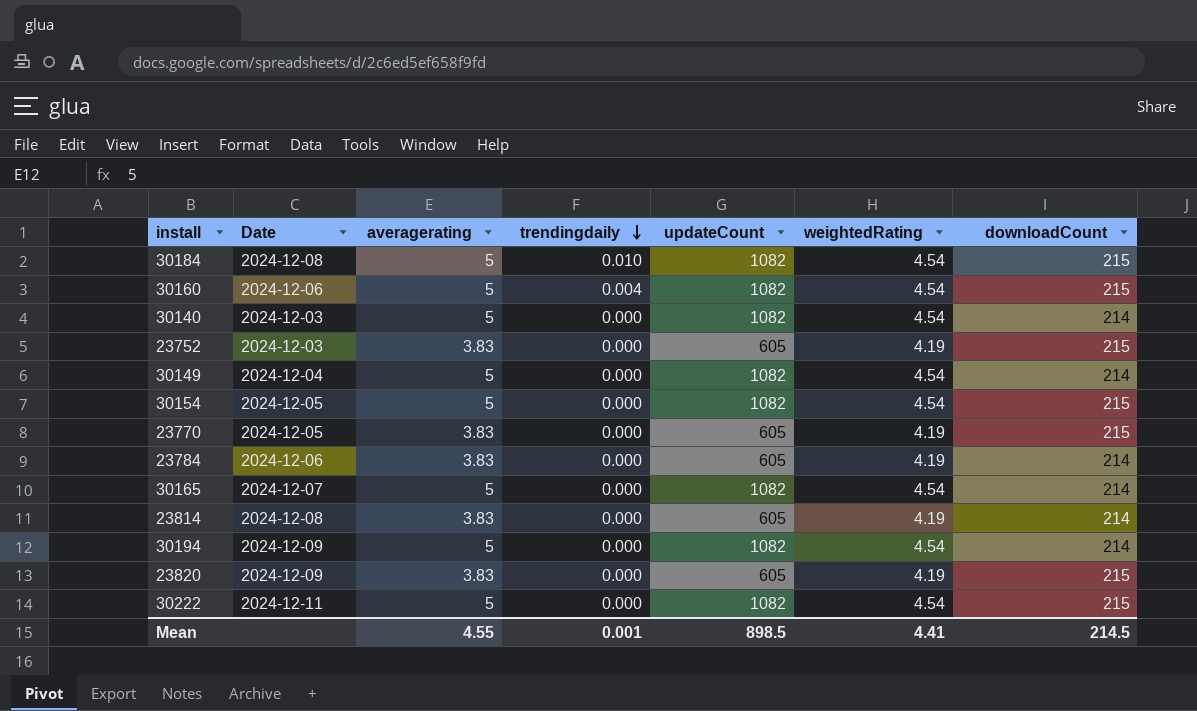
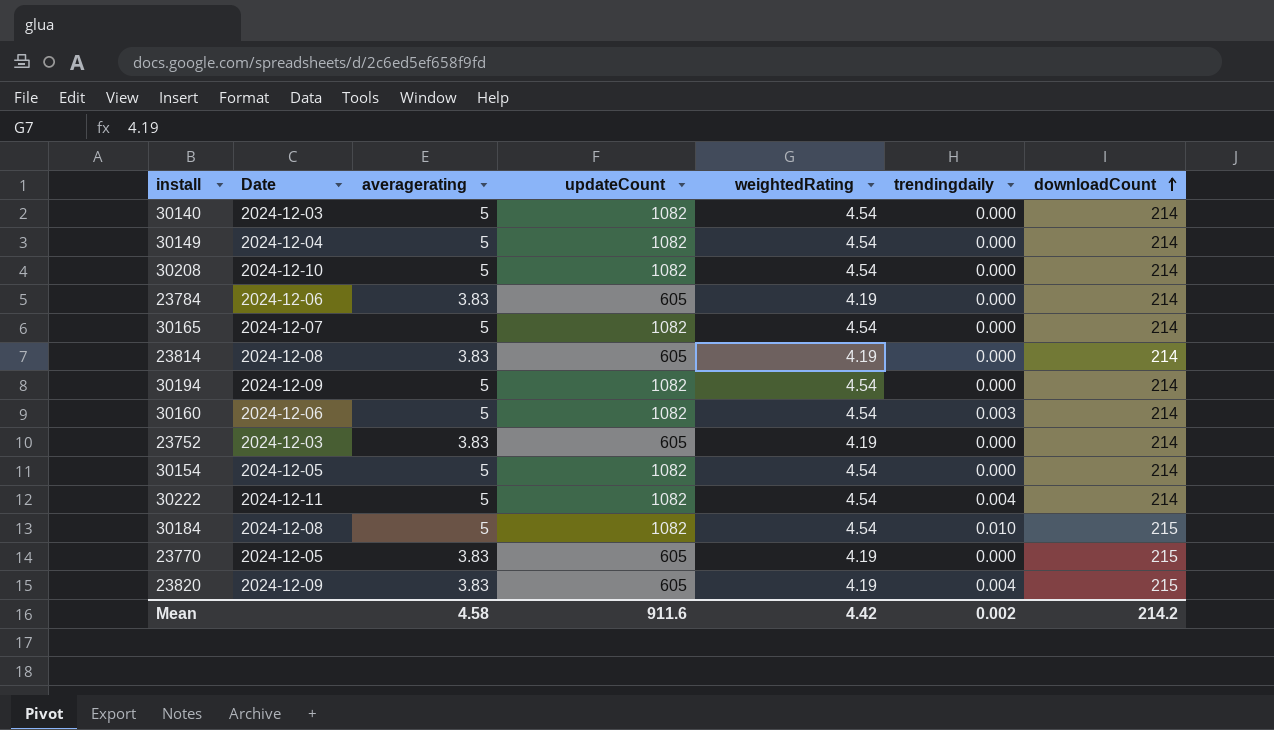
row order: trendingdaily descending -> downloadCount ascending
column trendingdaily | position: 4 -> 6
row 30208: none -> 2024-12-10 | 5 | 1082 | 4.54 | 0.000 | 214
30160 | trendingdaily: 0.004 -> 0.003
30160 | downloadCount: 215 -> 214
23752 | downloadCount: 215 -> 214
30154 | downloadCount: 215 -> 214
30222 | trendingdaily: 0.000 -> 0.004
30222 | downloadCount: 215 -> 214
23820 | trendingdaily: 0.000 -> 0.004
Mean | averagerating: 4.55 -> 4.58
Mean | updateCount: 898.5 -> 911.6
Mean | weightedRating: 4.41 -> 4.42
Mean | trendingdaily: 0.001 -> 0.002
Mean | downloadCount: 214.5 -> 214.2

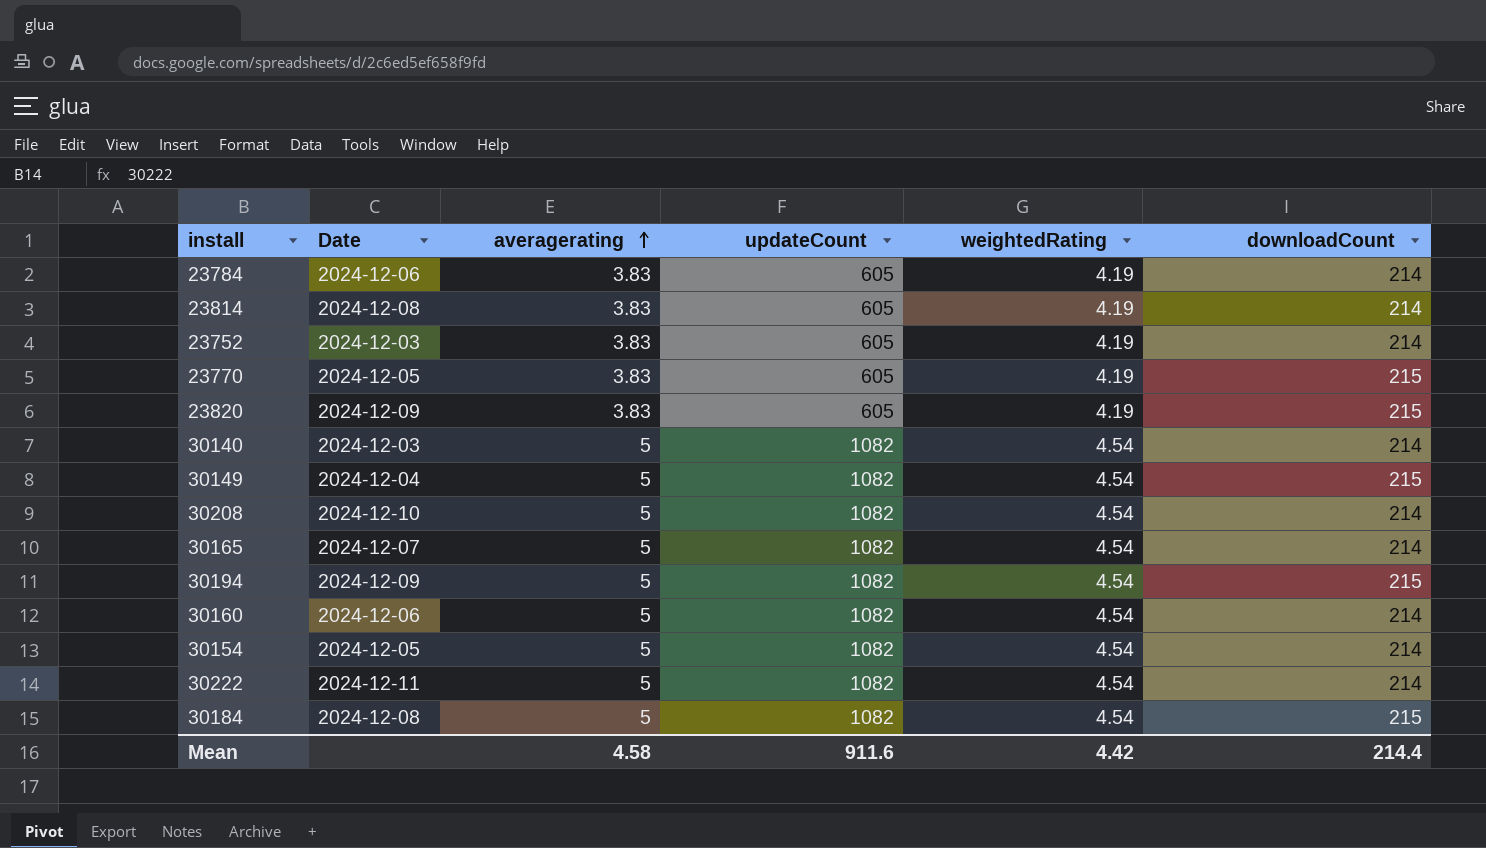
row order: downloadCount ascending -> averagerating ascending
column trendingdaily | position: 6 -> none
30149 | downloadCount: 214 -> 215
30194 | downloadCount: 214 -> 215
Mean | downloadCount: 214.2 -> 214.4

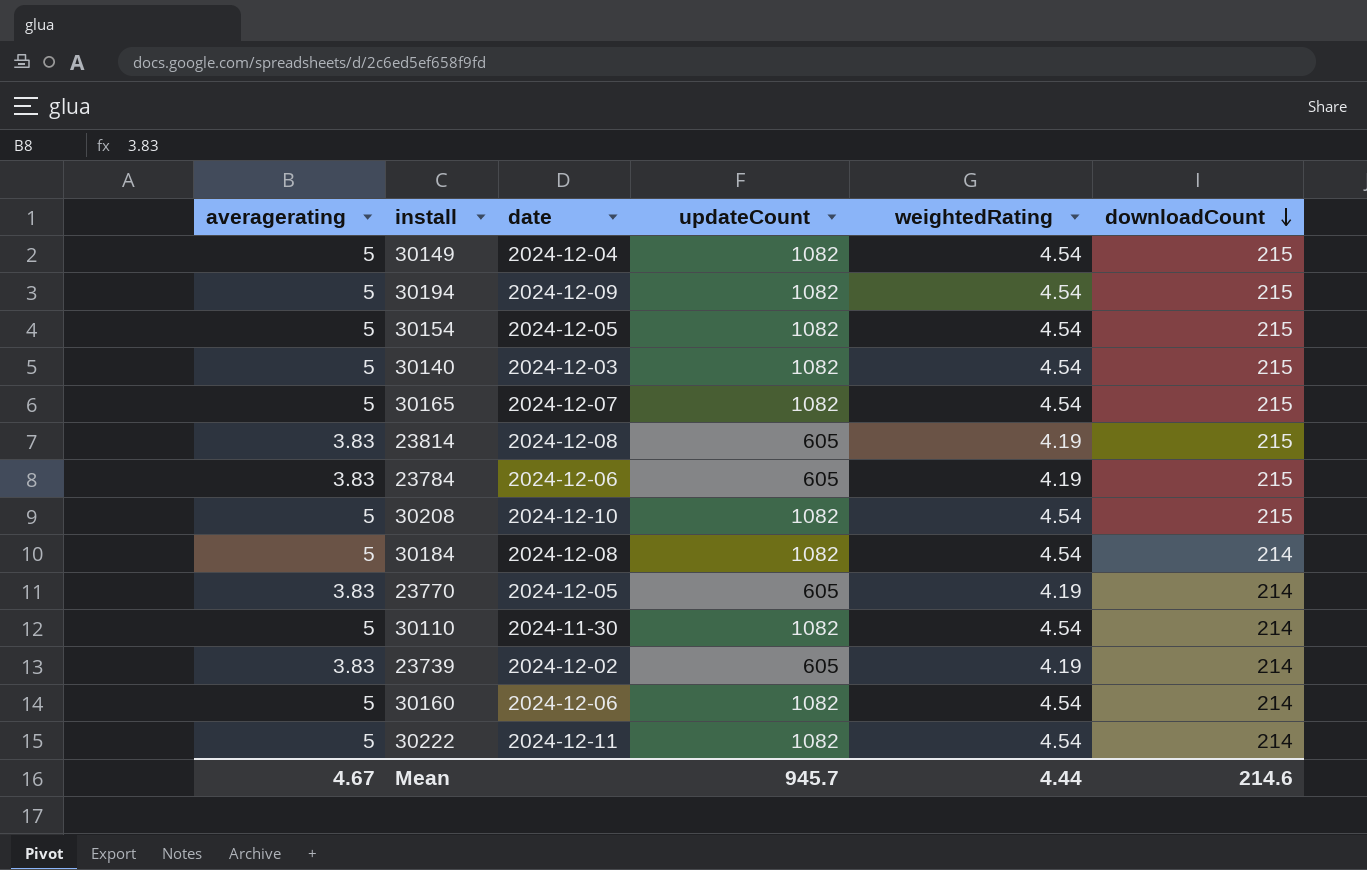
row order: averagerating ascending -> downloadCount descending
column averagerating | position: 3 -> 1
column name: Date -> date
row 23752: 2024-12-03 | 3.83 | 605 | 4.19 | 214 -> none
row 23820: 2024-12-09 | 3.83 | 605 | 4.19 | 215 -> none
30154 | downloadCount: 214 -> 215
30140 | downloadCount: 214 -> 215
30165 | downloadCount: 214 -> 215
23814 | downloadCount: 214 -> 215
23784 | downloadCount: 214 -> 215
30208 | downloadCount: 214 -> 215
30184 | downloadCount: 215 -> 214
23770 | downloadCount: 215 -> 214
row 30110: none -> 5 | 2024-11-30 | 1082 | 4.54 | 214
row 23739: none -> 3.83 | 2024-12-02 | 605 | 4.19 | 214
Mean | averagerating: 4.58 -> 4.67
Mean | updateCount: 911.6 -> 945.7
Mean | weightedRating: 4.42 -> 4.44
Mean | downloadCount: 214.4 -> 214.6

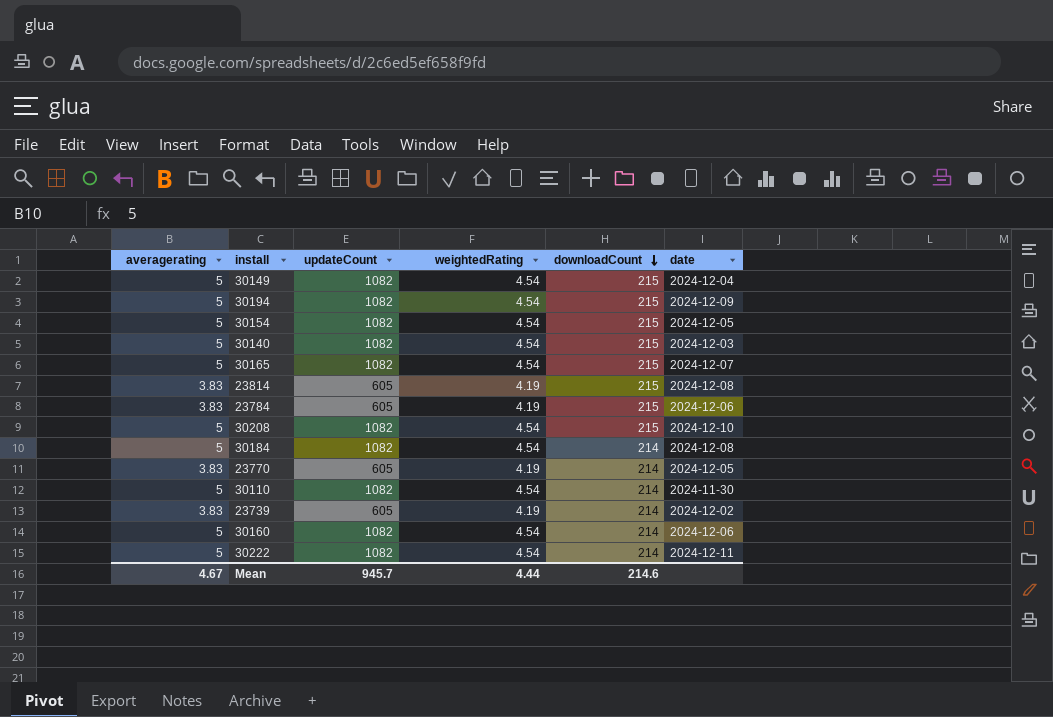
column date | position: 3 -> 6

